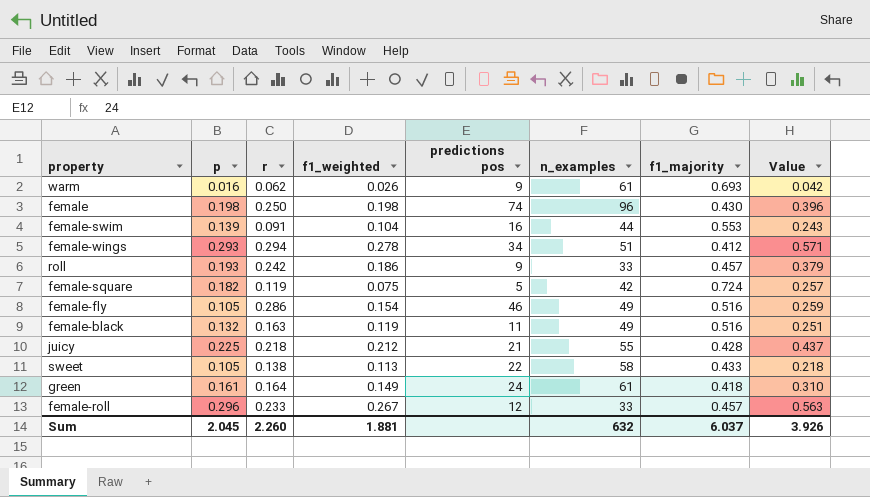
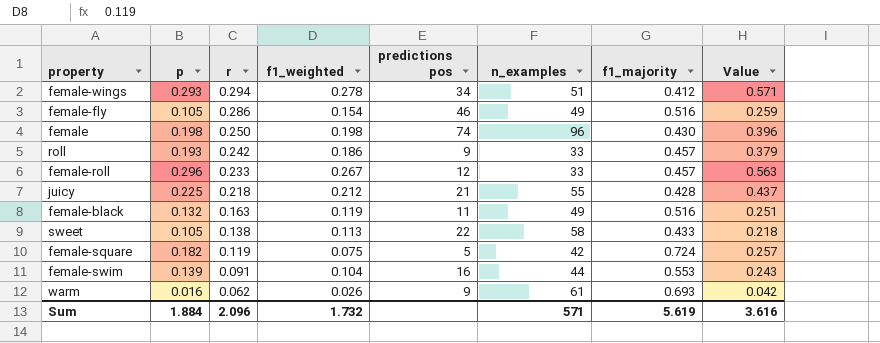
row order: none -> r descending
row green: 0.161 | 0.164 | 0.149 | 24 | 61 | 0.418 | 0.310 -> none
Sum | p: 2.045 -> 1.884
Sum | r: 2.260 -> 2.096
Sum | f1_weighted: 1.881 -> 1.732
Sum | n_examples: 632 -> 571
Sum | f1_majority: 6.037 -> 5.619
Sum | Value: 3.926 -> 3.616

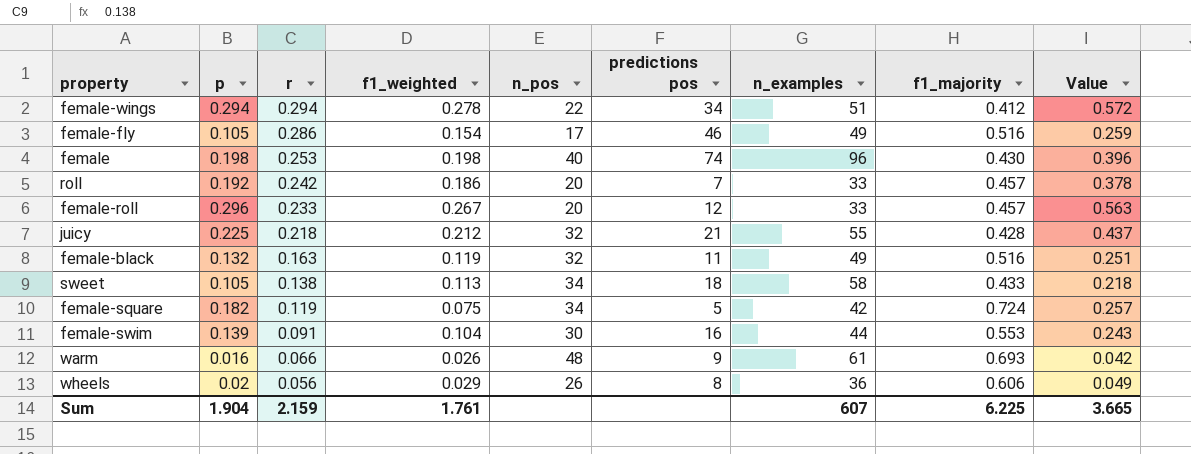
column n_pos | position: none -> 5
female-wings | p: 0.293 -> 0.294
female-wings | Value: 0.571 -> 0.572
female | r: 0.250 -> 0.253
roll | p: 0.193 -> 0.192
roll | predictions pos: 9 -> 7
roll | Value: 0.379 -> 0.378
sweet | predictions pos: 22 -> 18
warm | r: 0.062 -> 0.066
row wheels: none -> 0.02 | 0.056 | 0.029 | 26 | 8 | 36 | 0.606 | 0.049
Sum | p: 1.884 -> 1.904
Sum | r: 2.096 -> 2.159
Sum | f1_weighted: 1.732 -> 1.761
Sum | n_examples: 571 -> 607
Sum | f1_majority: 5.619 -> 6.225
Sum | Value: 3.616 -> 3.665

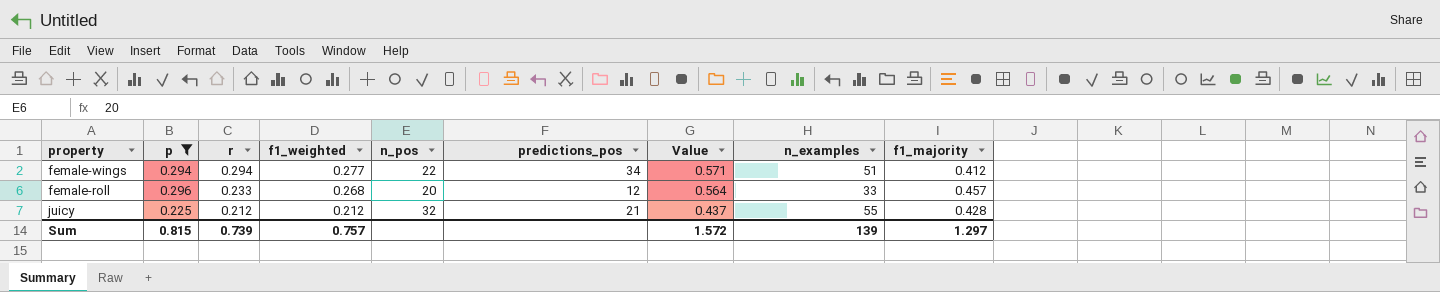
filter: none -> p >= 0.225
column name: predictions pos -> predictions_pos
column Value | position: 9 -> 7
female-wings | f1_weighted: 0.278 -> 0.277
female-wings | Value: 0.572 -> 0.571
female-roll | f1_weighted: 0.267 -> 0.268
female-roll | Value: 0.563 -> 0.564
juicy | r: 0.218 -> 0.212
Sum | p: 1.904 -> 0.815
Sum | r: 2.159 -> 0.739
Sum | f1_weighted: 1.761 -> 0.757
Sum | Value: 3.665 -> 1.572
Sum | n_examples: 607 -> 139
Sum | f1_majority: 6.225 -> 1.297

